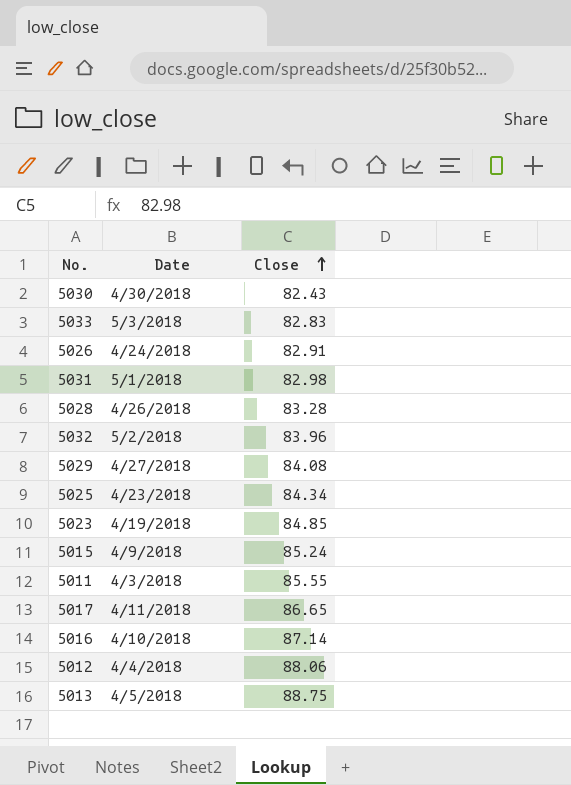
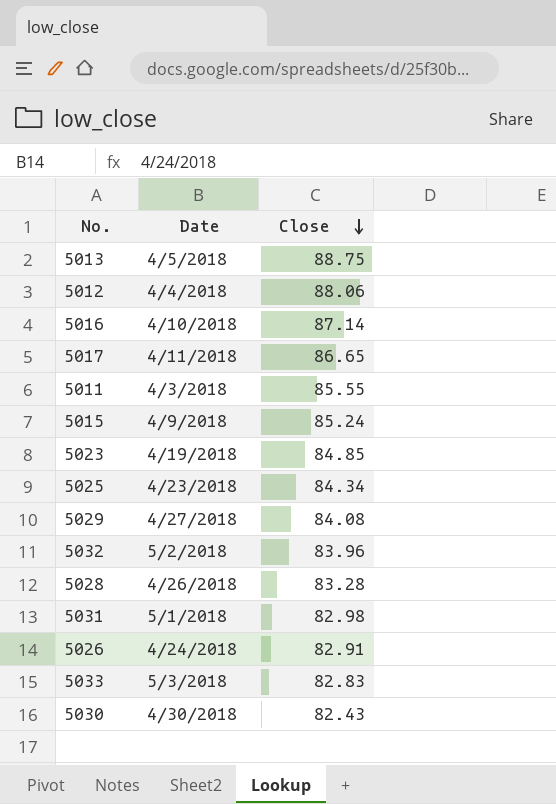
row order: Close ascending -> Close descending

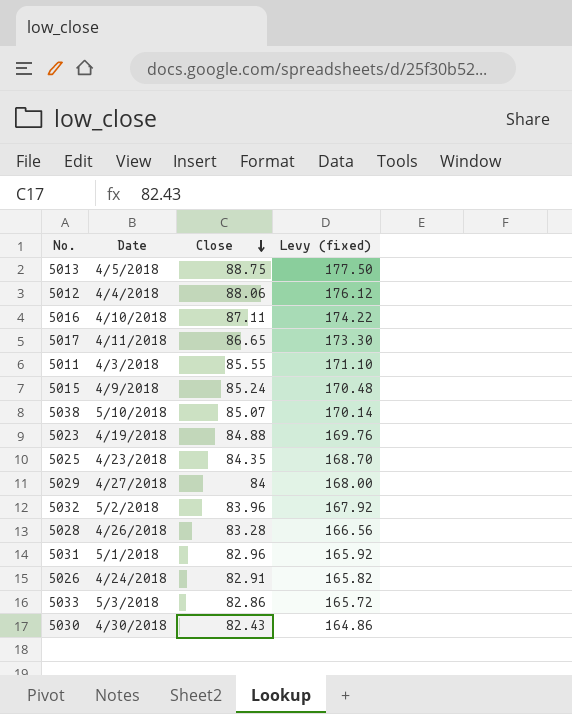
column Levy (fixed) | formula: none -> [Close] * 2
5016 | Close: 87.14 -> 87.11
row 5038: none -> 5/10/2018 | 85.07 | 170.14
5023 | Close: 84.85 -> 84.88
5025 | Close: 84.34 -> 84.35
5029 | Close: 84.08 -> 84
5031 | Close: 82.98 -> 82.96
5033 | Close: 82.83 -> 82.86

